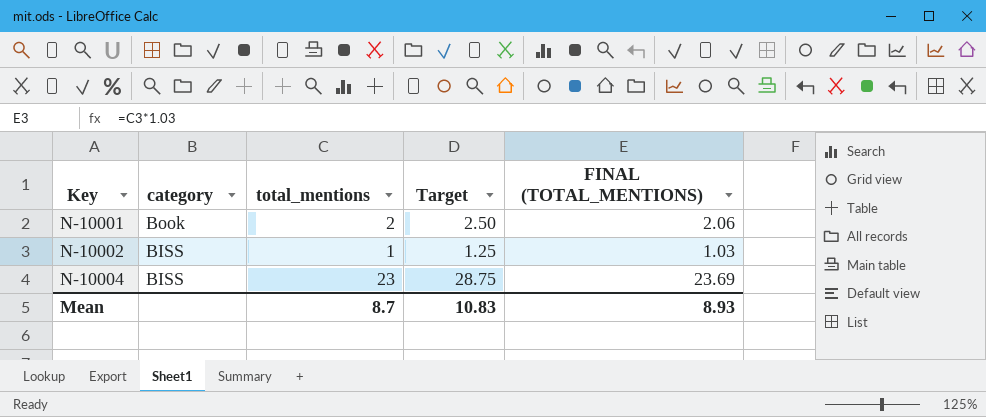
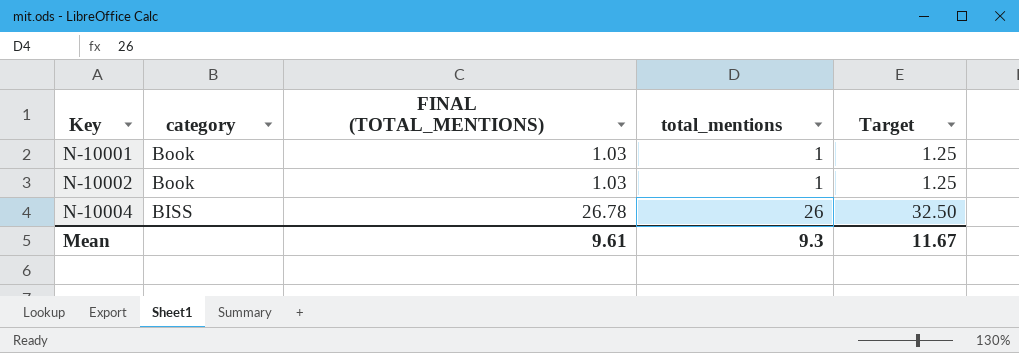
column FINAL (TOTAL_MENTIONS) | position: 5 -> 3
N-10001 | FINAL (TOTAL_MENTIONS): 2.06 -> 1.03
N-10001 | total_mentions: 2 -> 1
N-10001 | Target: 2.50 -> 1.25
N-10002 | category: BISS -> Book
N-10004 | FINAL (TOTAL_MENTIONS): 23.69 -> 26.78
N-10004 | total_mentions: 23 -> 26
N-10004 | Target: 28.75 -> 32.50
Mean | FINAL (TOTAL_MENTIONS): 8.93 -> 9.61
Mean | total_mentions: 8.7 -> 9.3
Mean | Target: 10.83 -> 11.67

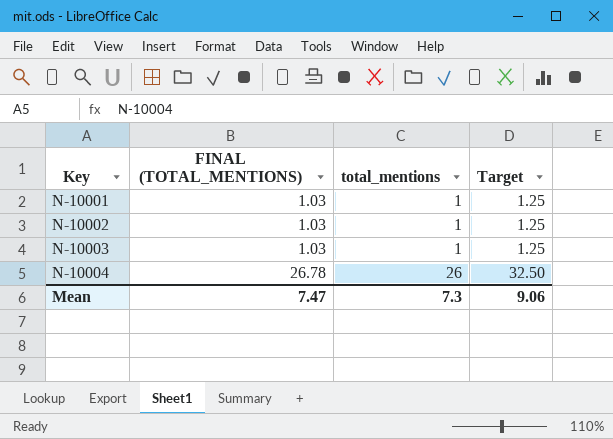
column category | position: 2 -> none
row N-10003: none -> 1.03 | 1 | 1.25
Mean | FINAL (TOTAL_MENTIONS): 9.61 -> 7.47
Mean | total_mentions: 9.3 -> 7.3
Mean | Target: 11.67 -> 9.06

